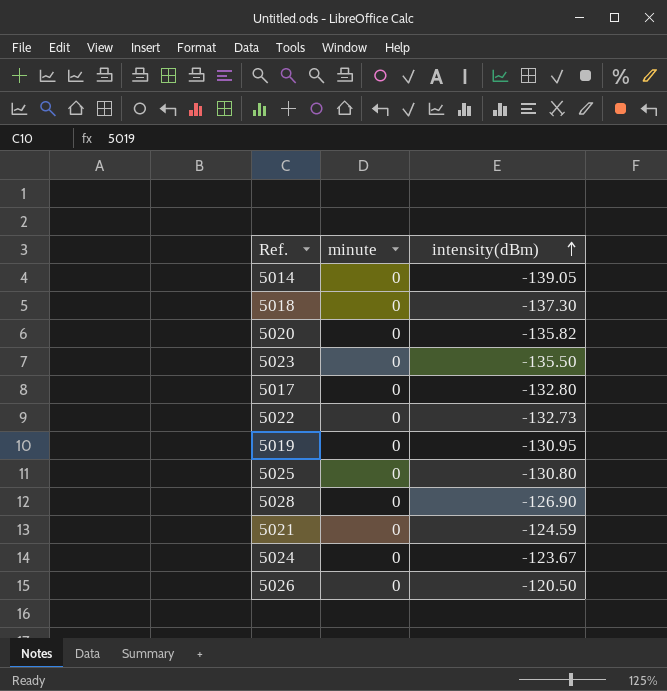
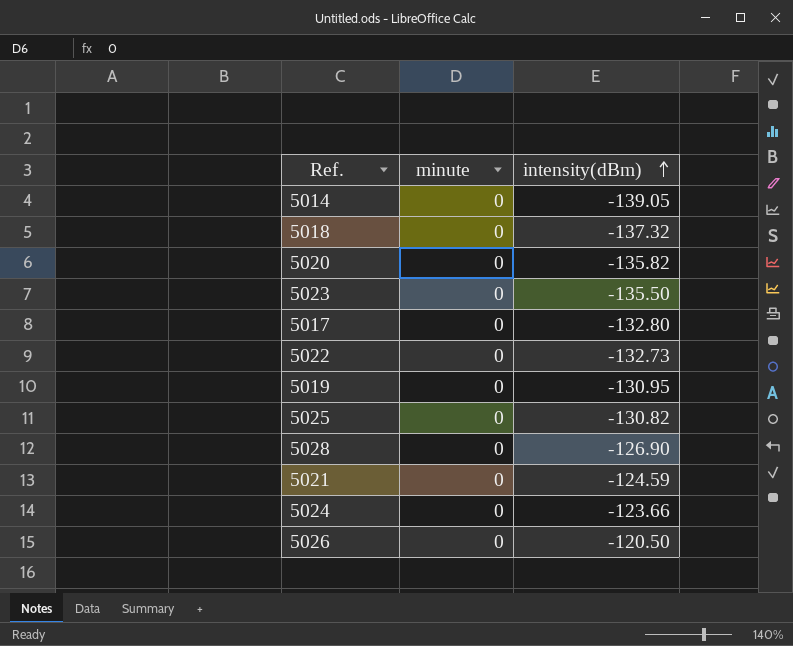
5018 | intensity(dBm): -137.30 -> -137.32
5025 | intensity(dBm): -130.80 -> -130.82
5024 | intensity(dBm): -123.67 -> -123.66

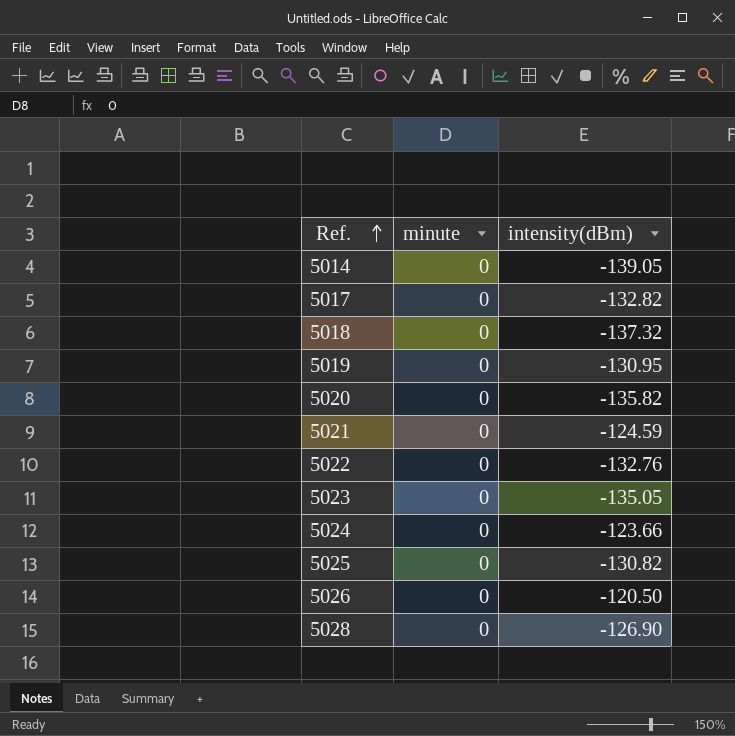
row order: intensity(dBm) ascending -> Ref. ascending
5017 | intensity(dBm): -132.80 -> -132.82
5022 | intensity(dBm): -132.73 -> -132.76
5023 | intensity(dBm): -135.50 -> -135.05

